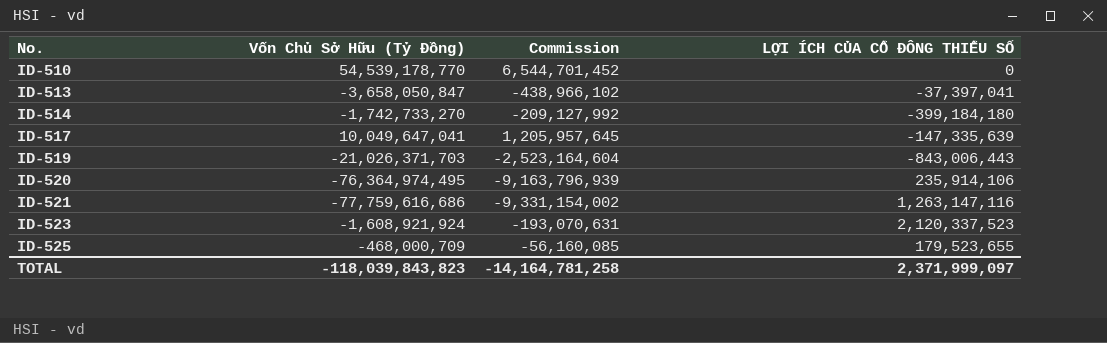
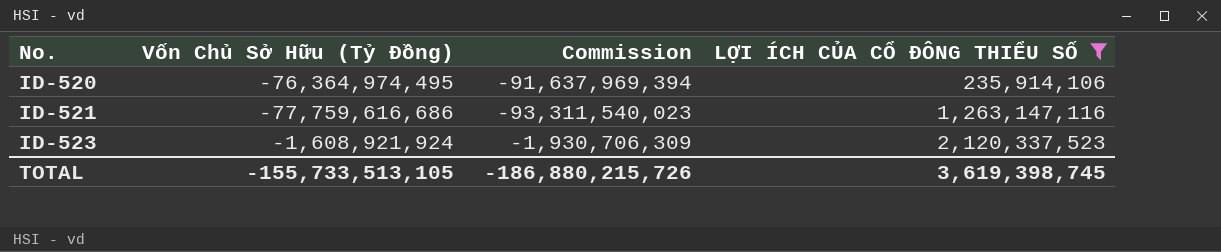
filter: none -> LỢI ÍCH CỦA CỔ ĐÔNG THIỂU SỐ >= 235,914,106
column Commission | formula: [Vốn Chủ Sở Hữu (Tỷ Đồng)] * 0.12 -> [Vốn Chủ Sở Hữu (Tỷ Đồng)] * 1.2
TOTAL | Vốn Chủ Sở Hữu (Tỷ Đồng): -118,039,843,823 -> -155,733,513,105
TOTAL | Commission: -14,164,781,258 -> -186,880,215,726
TOTAL | LỢI ÍCH CỦA CỔ ĐÔNG THIỂU SỐ: 2,371,999,097 -> 3,619,398,745

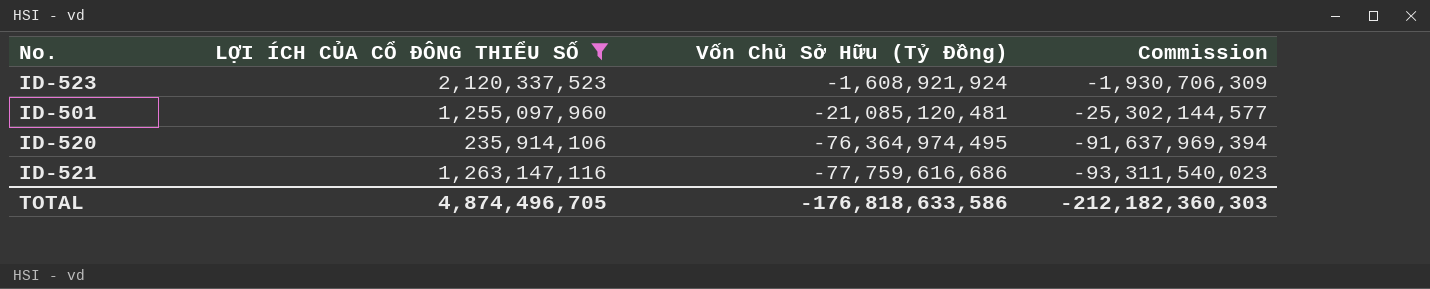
row order: No. ascending -> Vốn Chủ Sở Hữu (Tỷ Đồng) descending
column LỢI ÍCH CỦA CỔ ĐÔNG THIỂU SỐ | position: 4 -> 2
row ID-501: none -> 1,255,097,960 | -21,085,120,481 | -25,302,144,577
TOTAL | LỢI ÍCH CỦA CỔ ĐÔNG THIỂU SỐ: 3,619,398,745 -> 4,874,496,705
TOTAL | Vốn Chủ Sở Hữu (Tỷ Đồng): -155,733,513,105 -> -176,818,633,586
TOTAL | Commission: -186,880,215,726 -> -212,182,360,303

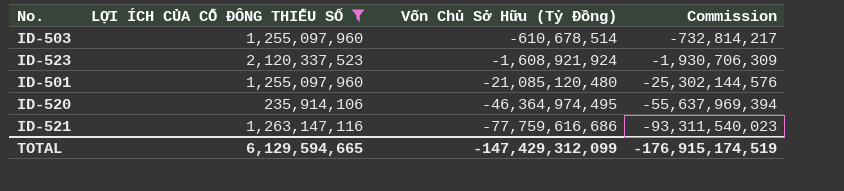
row ID-503: none -> 1,255,097,960 | -610,678,514 | -732,814,217
ID-501 | Vốn Chủ Sở Hữu (Tỷ Đồng): -21,085,120,481 -> -21,085,120,480
ID-501 | Commission: -25,302,144,577 -> -25,302,144,576
ID-520 | Vốn Chủ Sở Hữu (Tỷ Đồng): -76,364,974,495 -> -46,364,974,495
ID-520 | Commission: -91,637,969,394 -> -55,637,969,394
TOTAL | LỢI ÍCH CỦA CỔ ĐÔNG THIỂU SỐ: 4,874,496,705 -> 6,129,594,665
TOTAL | Vốn Chủ Sở Hữu (Tỷ Đồng): -176,818,633,586 -> -147,429,312,099
TOTAL | Commission: -212,182,360,303 -> -176,915,174,519

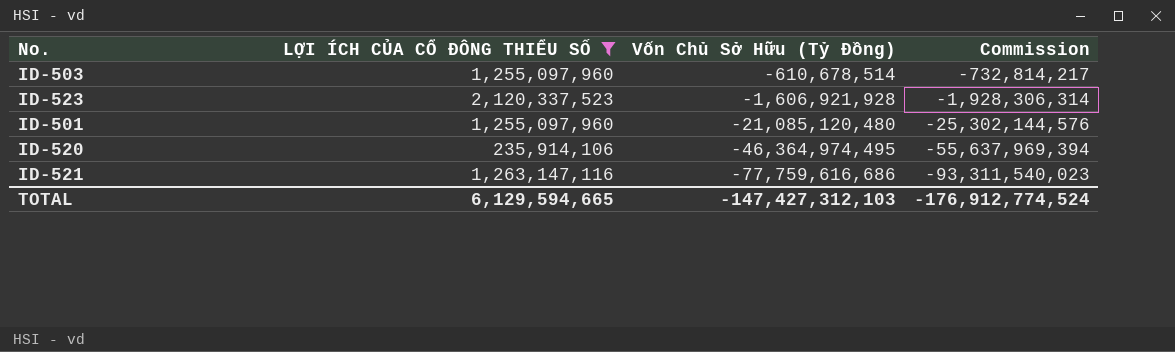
ID-523 | Vốn Chủ Sở Hữu (Tỷ Đồng): -1,608,921,924 -> -1,606,921,928
ID-523 | Commission: -1,930,706,309 -> -1,928,306,314
TOTAL | Vốn Chủ Sở Hữu (Tỷ Đồng): -147,429,312,099 -> -147,427,312,103
TOTAL | Commission: -176,915,174,519 -> -176,912,774,524

